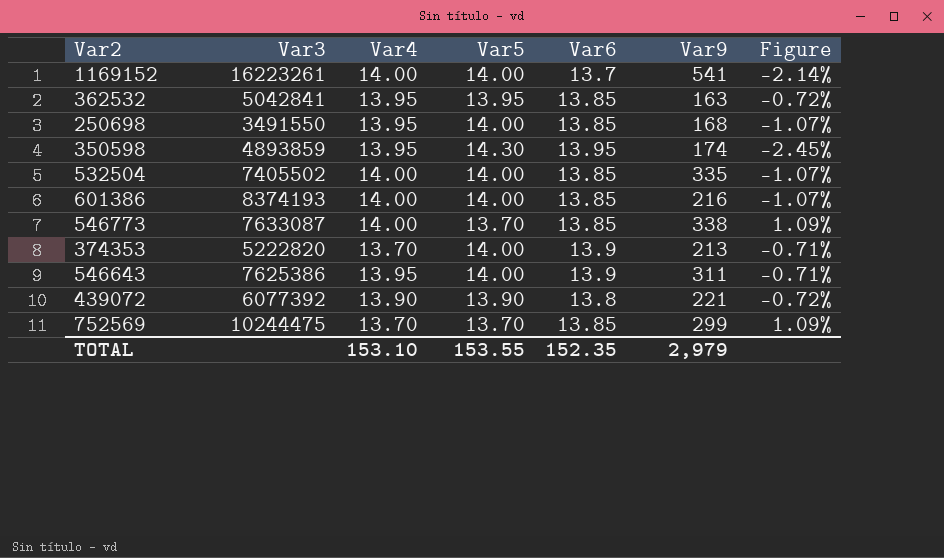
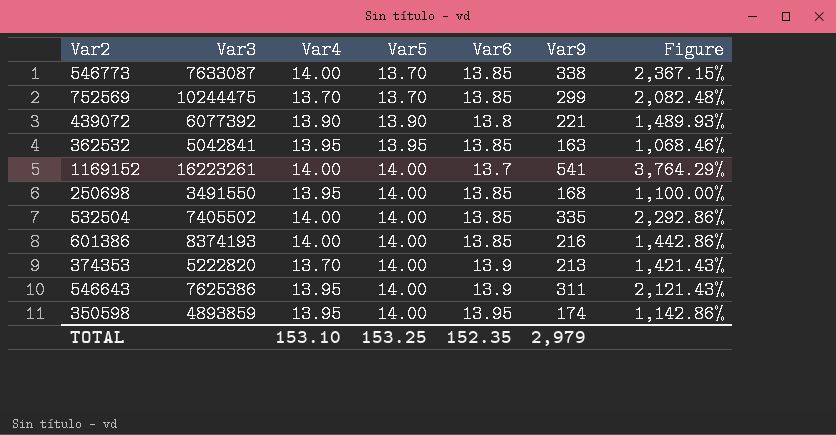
row order: none -> Var5 ascending
column Figure | formula: ([Var6] - [Var5]) / [Var5] -> ([Var9] - [Var5]) / [Var5]
350598 | Var5: 14.30 -> 14.00
TOTAL | Var5: 153.55 -> 153.25

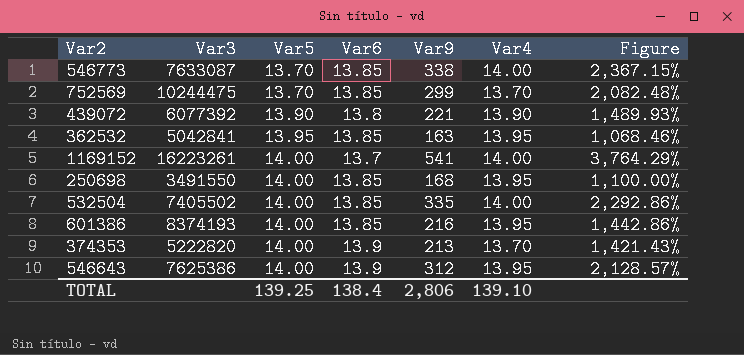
column Var4 | position: 3 -> 6
row 350598: 4893859 | 13.95 | 14.00 | 13.95 | 174 | 1,142.86% -> none
601386 | Var4: 14.00 -> 13.95
546643 | Var9: 311 -> 312
546643 | Figure: 2,121.43% -> 2,128.57%
TOTAL | Var5: 153.25 -> 139.25
TOTAL | Var6: 152.35 -> 138.4
TOTAL | Var9: 2,979 -> 2,806
TOTAL | Var4: 153.10 -> 139.10

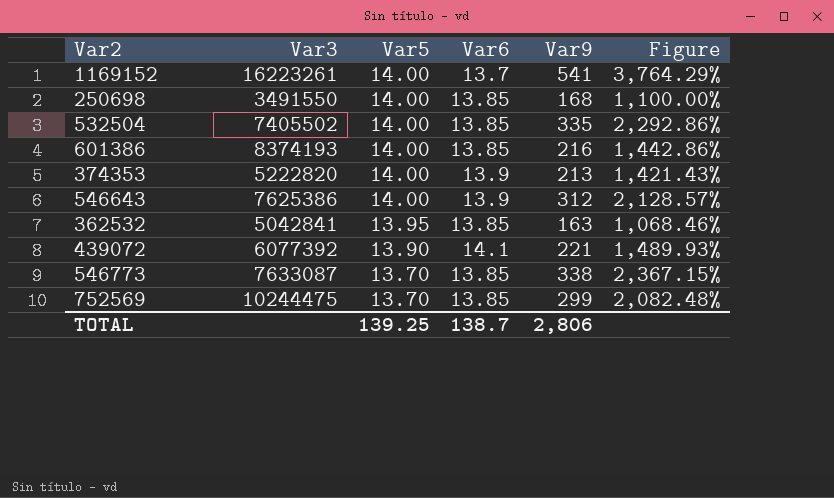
row order: Var5 ascending -> Var5 descending
column Var4 | position: 6 -> none
439072 | Var6: 13.8 -> 14.1
TOTAL | Var6: 138.4 -> 138.7

